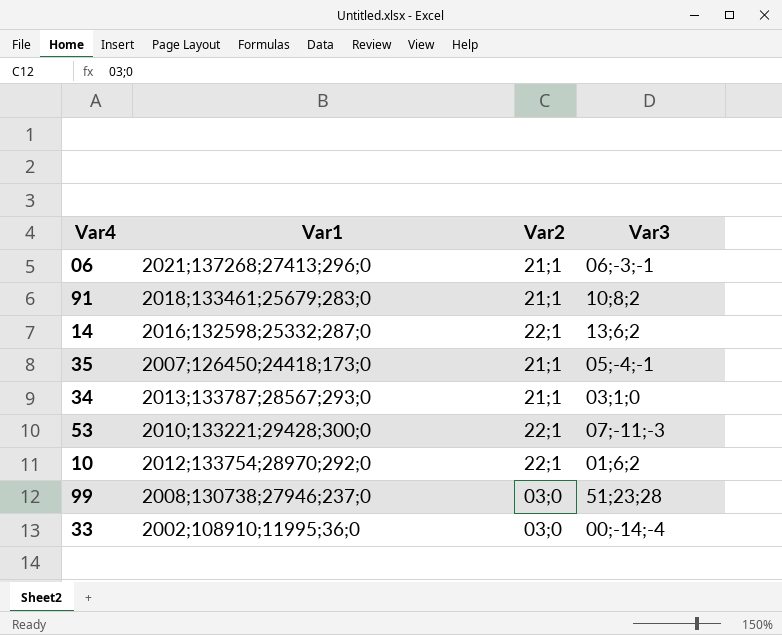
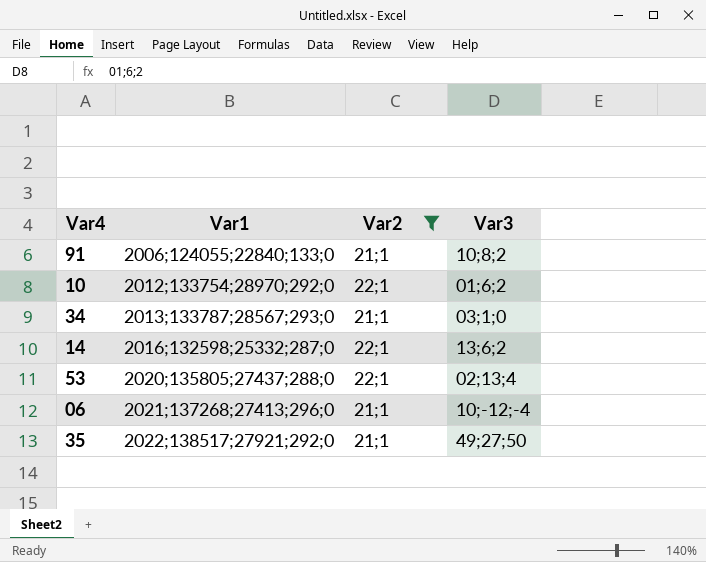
filter: none -> Var2 != 03;0
row order: none -> Var1 ascending
91 | Var1: 2018;133461;25679;283;0 -> 2006;124055;22840;133;0
53 | Var1: 2010;133221;29428;300;0 -> 2020;135805;27437;288;0
53 | Var3: 07;-11;-3 -> 02;13;4
06 | Var3: 06;-3;-1 -> 10;-12;-4
35 | Var1: 2007;126450;24418;173;0 -> 2022;138517;27921;292;0
35 | Var3: 05;-4;-1 -> 49;27;50

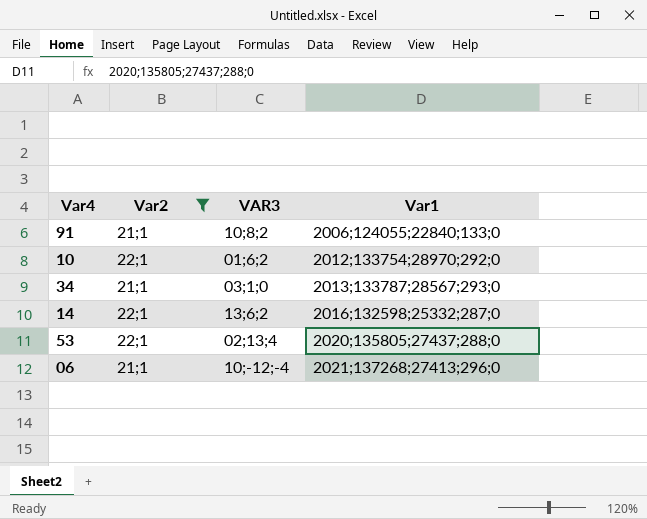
column name: Var3 -> VAR3
column Var1 | position: 2 -> 4
row 35: 2022;138517;27921;292;0 | 21;1 | 49;27;50 -> none

